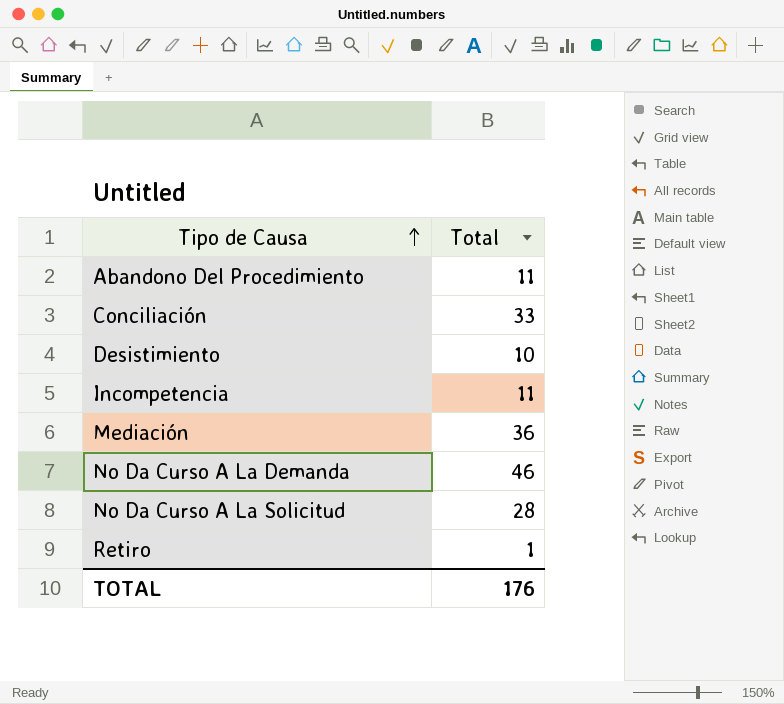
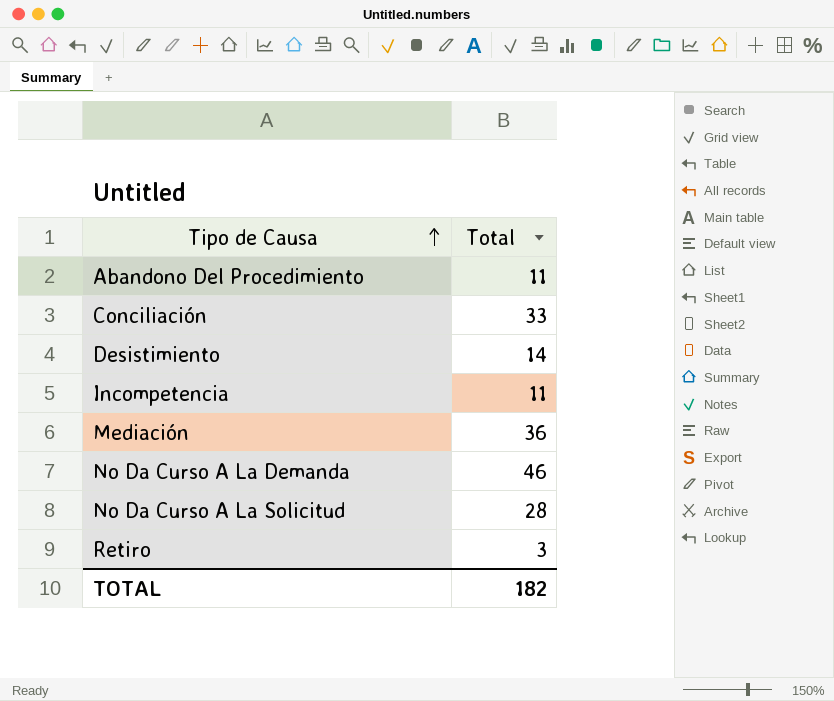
Desistimiento | Total: 10 -> 14
Retiro | Total: 1 -> 3
TOTAL | Total: 176 -> 182

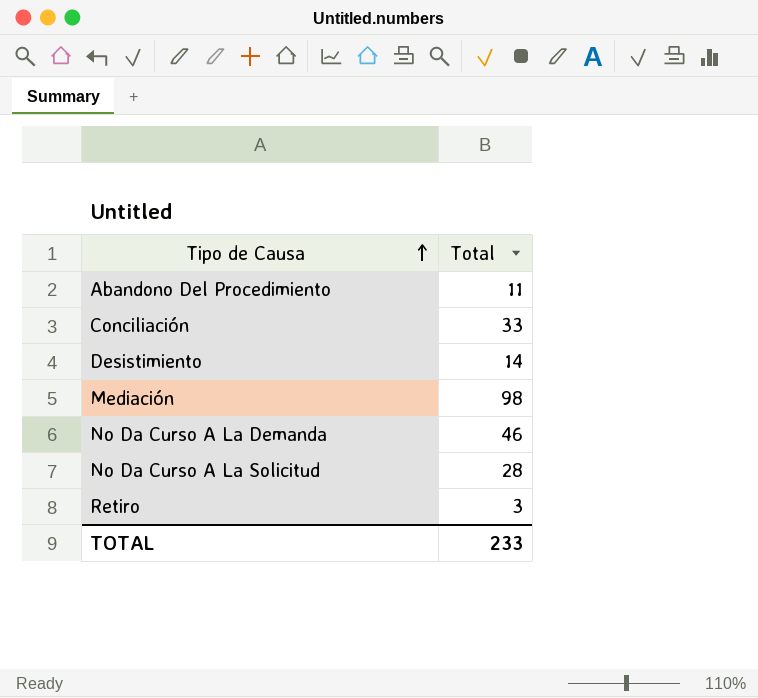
row Incompetencia: 11 -> none
Mediación | Total: 36 -> 98
TOTAL | Total: 182 -> 233

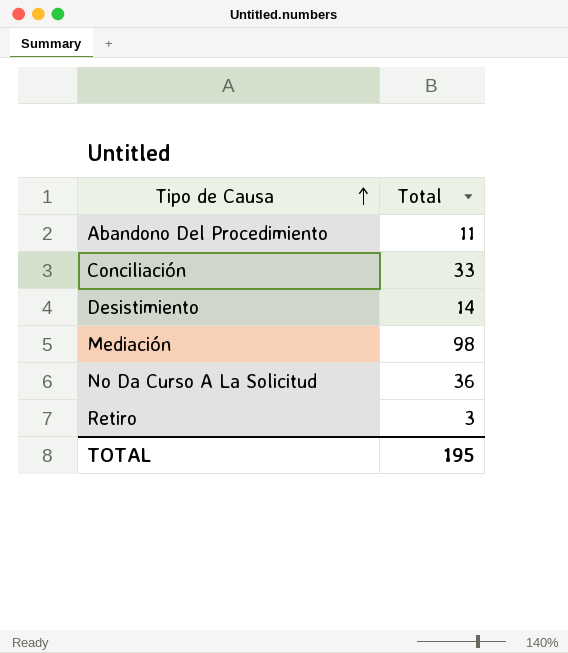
row No Da Curso A La Demanda: 46 -> none
No Da Curso A La Solicitud | Total: 28 -> 36
TOTAL | Total: 233 -> 195

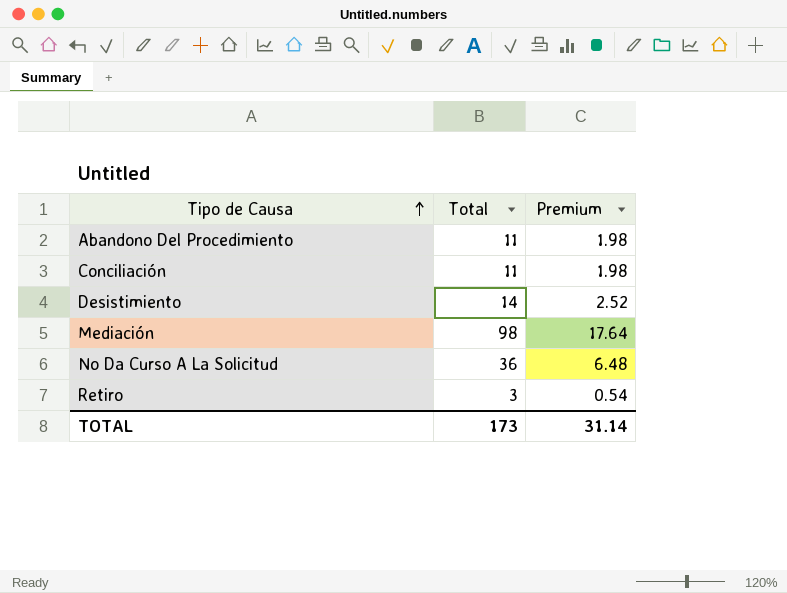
column Premium | formula: none -> [Total] * 0.18
Conciliación | Total: 33 -> 11
TOTAL | Total: 195 -> 173

